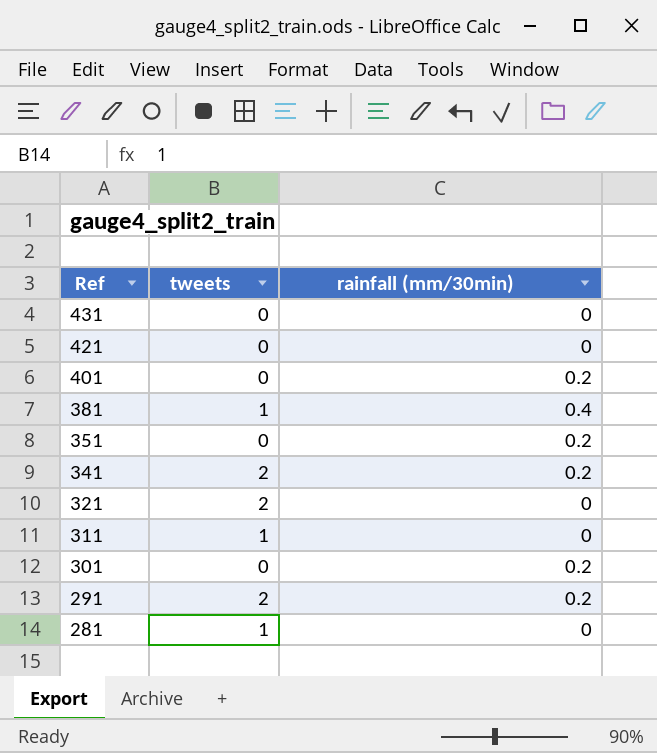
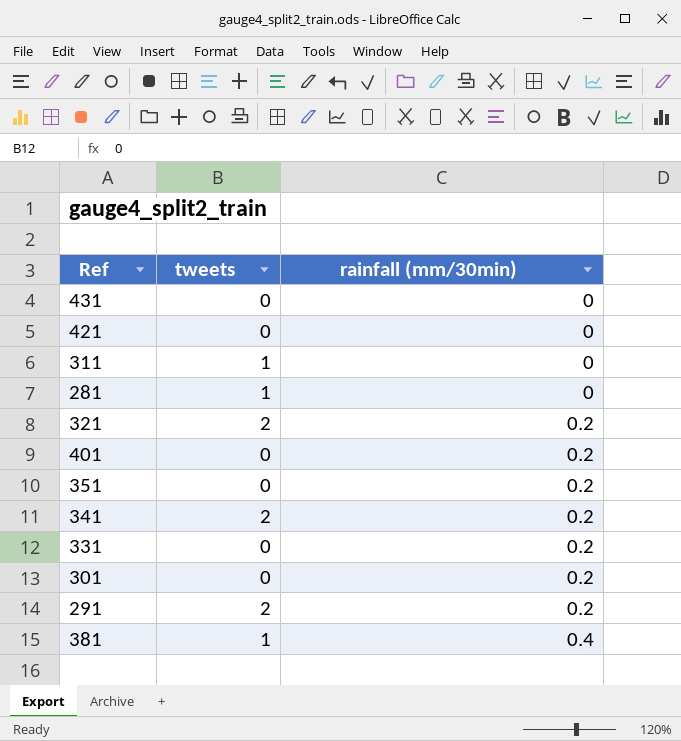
row order: Ref descending -> rainfall (mm/30min) ascending
321 | rainfall (mm/30min): 0 -> 0.2
row 331: none -> 0 | 0.2

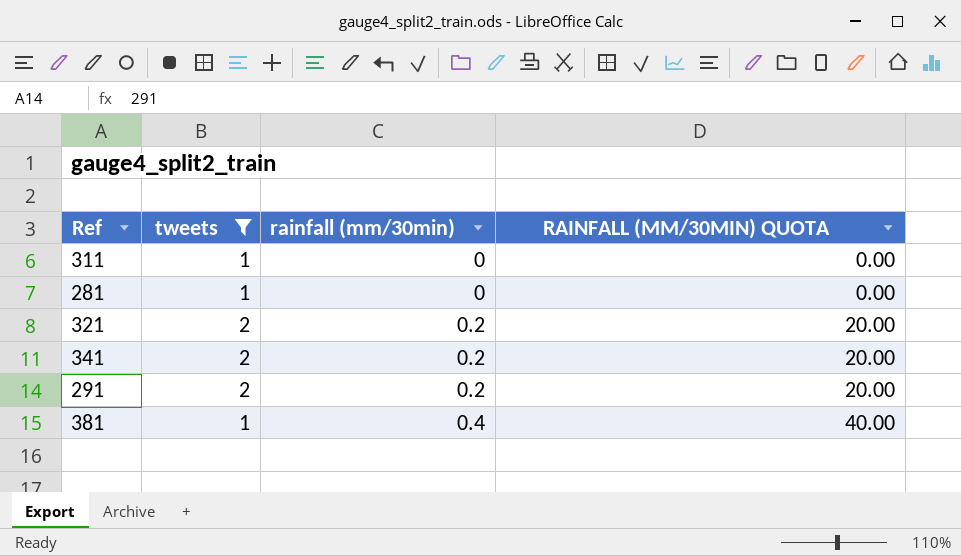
filter: none -> tweets != 0
column RAINFALL (MM/30MIN) QUOTA | formula: none -> [rainfall (mm/30min)] * 100

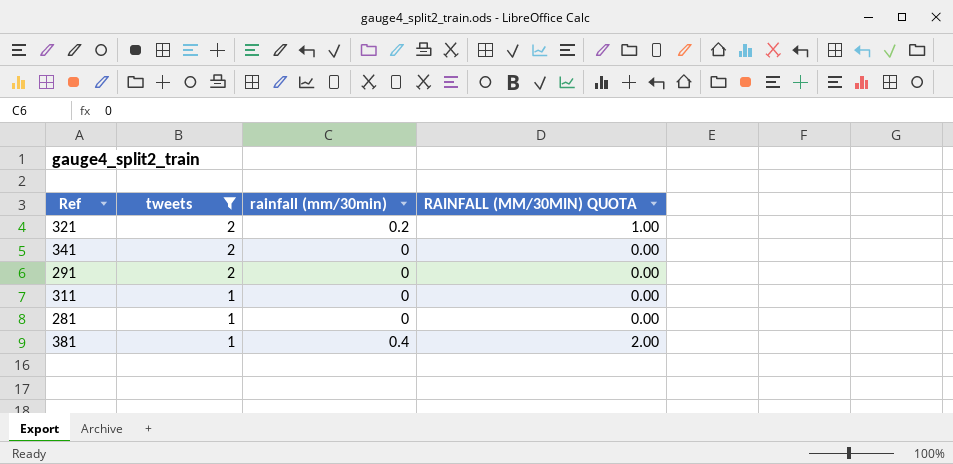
row order: rainfall (mm/30min) ascending -> tweets descending
column RAINFALL (MM/30MIN) QUOTA | formula: [rainfall (mm/30min)] * 100 -> [rainfall (mm/30min)] * 5
341 | rainfall (mm/30min): 0.2 -> 0
291 | rainfall (mm/30min): 0.2 -> 0

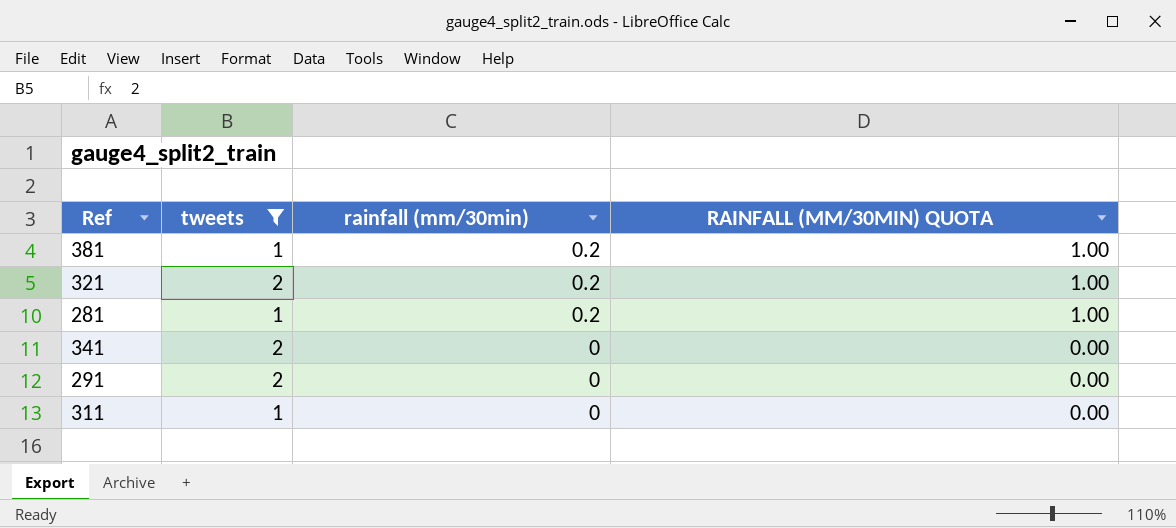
row order: tweets descending -> rainfall (mm/30min) descending
381 | rainfall (mm/30min): 0.4 -> 0.2
381 | RAINFALL (MM/30MIN) QUOTA: 2.00 -> 1.00
281 | rainfall (mm/30min): 0 -> 0.2
281 | RAINFALL (MM/30MIN) QUOTA: 0.00 -> 1.00

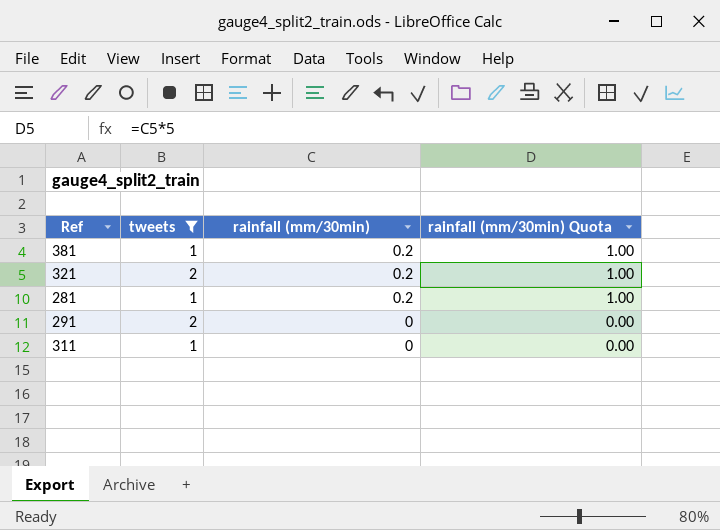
column name: RAINFALL (MM/30MIN) QUOTA -> rainfall (mm/30min) Quota
row 341: 2 | 0 | 0.00 -> none

